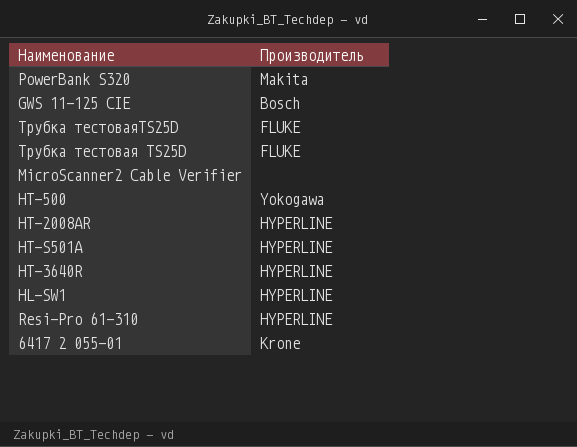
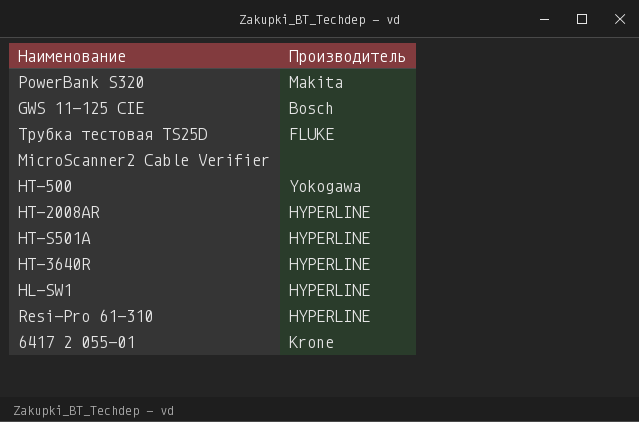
row Трубка тестоваяTS25D: FLUKE -> none

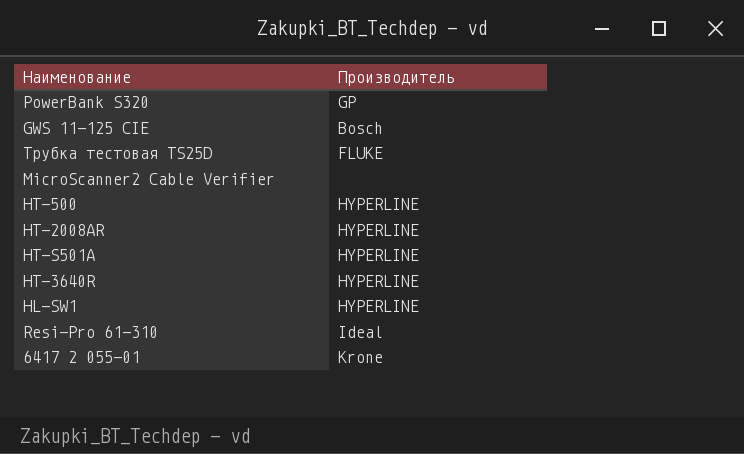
PowerBank S320 | Производитель: Makita -> GP
HT-500 | Производитель: Yokogawa -> HYPERLINE
Resi-Pro 61-310 | Производитель: HYPERLINE -> Ideal

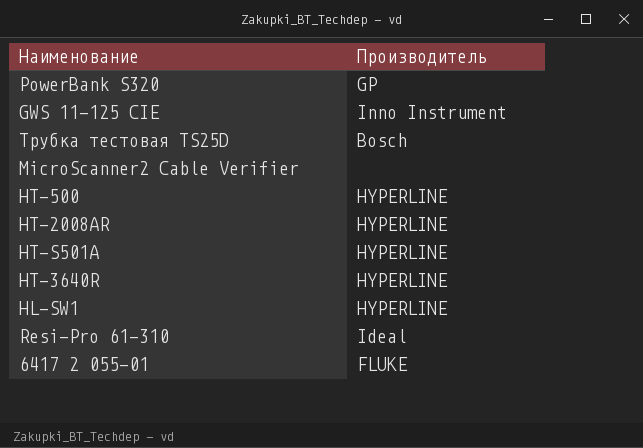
GWS 11-125 CIE | Производитель: Bosch -> Inno Instrument
Трубка тестовая TS25D | Производитель: FLUKE -> Bosch
6417 2 055-01 | Производитель: Krone -> FLUKE

